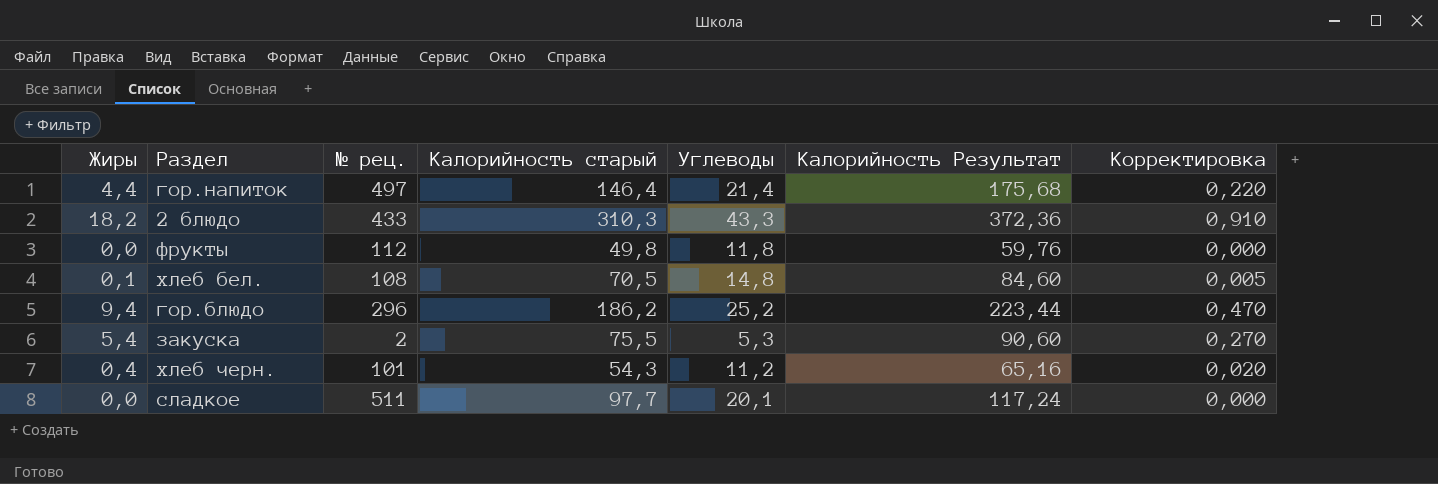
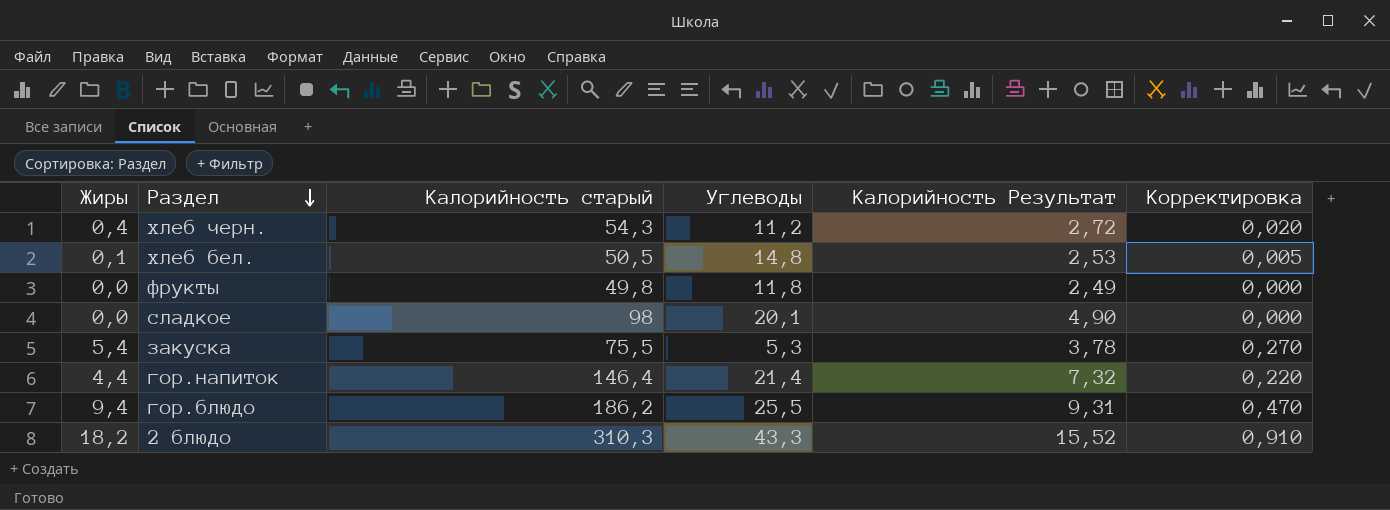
row order: none -> Раздел descending
column № рец. | position: 3 -> none
column Калорийность Результат | formula: [Калорийность старый] * 1,2 -> [Калорийность старый] * 0,05
хлеб бел. | Калорийность старый: 70,5 -> 50,5
сладкое | Калорийность старый: 97,7 -> 98
гор.блюдо | Углеводы: 25,2 -> 25,5

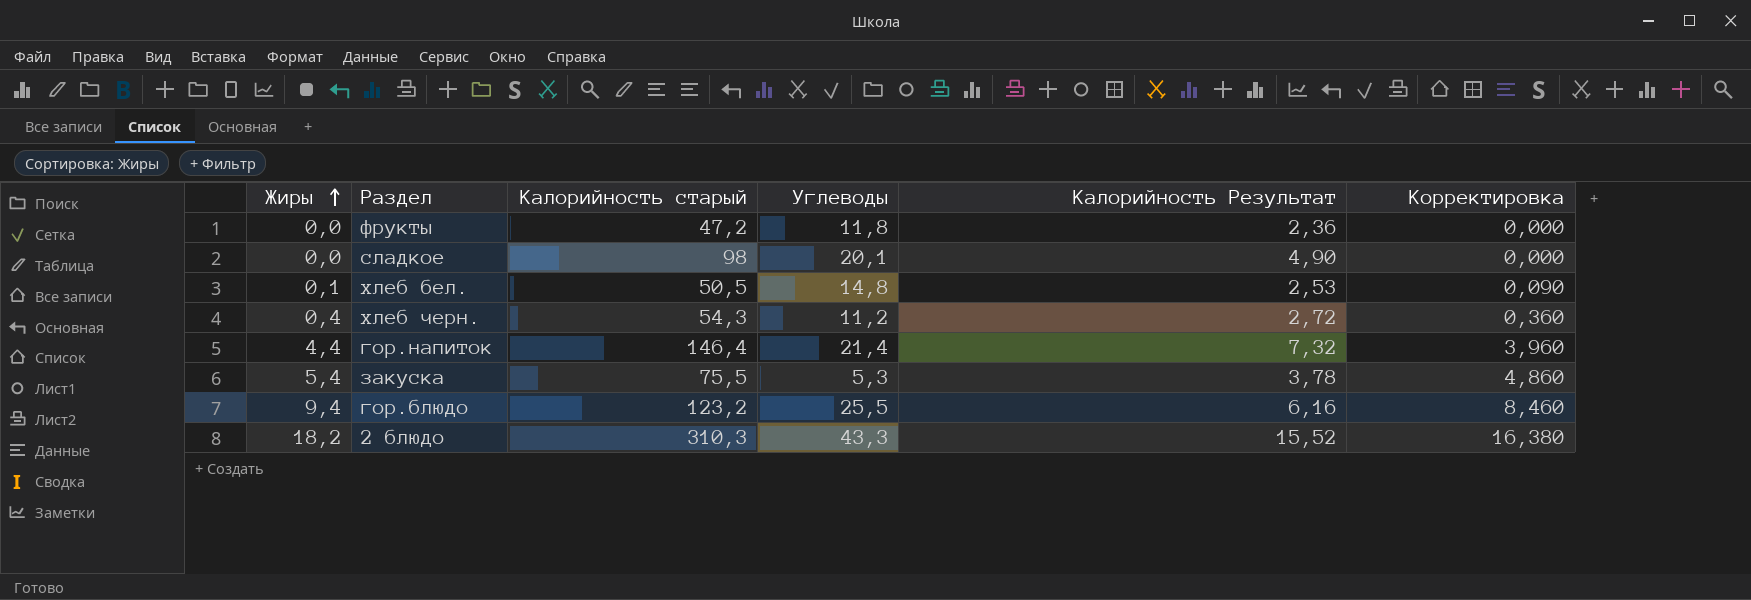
row order: Раздел descending -> Жиры ascending
column Корректировка | formula: [Жиры] * 0,05 -> [Жиры] * 0,9
фрукты | Калорийность старый: 49,8 -> 47,2
фрукты | Калорийность Результат: 2,49 -> 2,36
гор.блюдо | Калорийность старый: 186,2 -> 123,2
гор.блюдо | Калорийность Результат: 9,31 -> 6,16

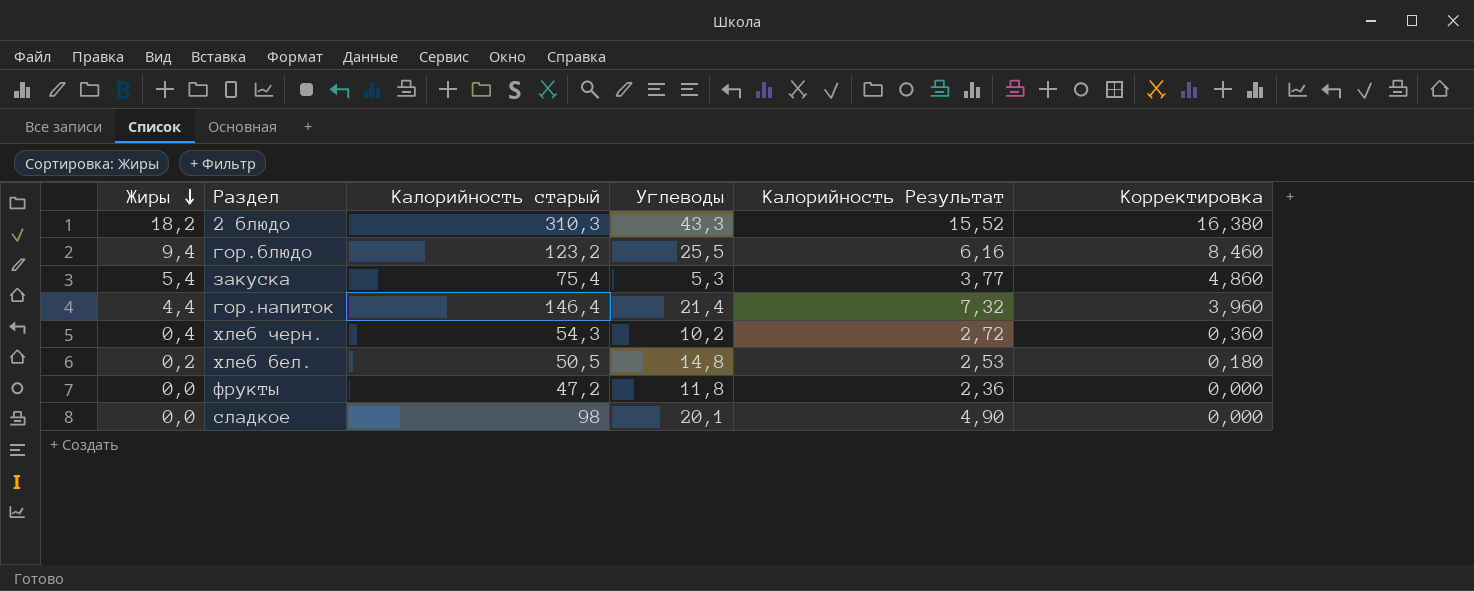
row order: Жиры ascending -> Жиры descending
закуска | Калорийность старый: 75,5 -> 75,4
закуска | Калорийность Результат: 3,78 -> 3,77
хлеб черн. | Углеводы: 11,2 -> 10,2
хлеб бел. | Жиры: 0,1 -> 0,2
хлеб бел. | Корректировка: 0,090 -> 0,180

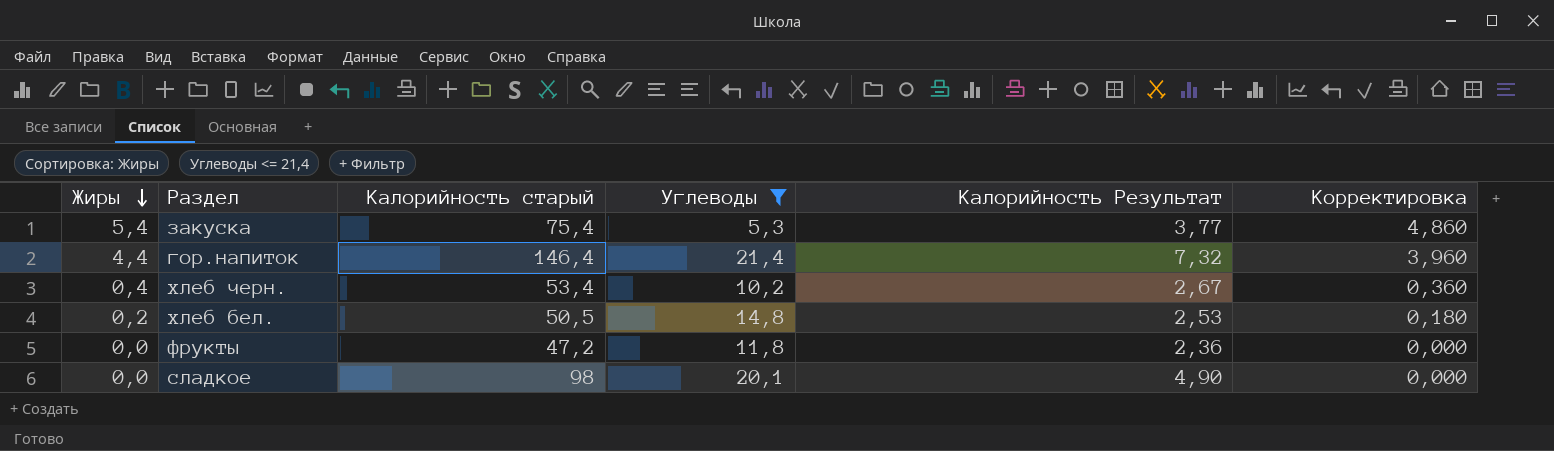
filter: none -> Углеводы <= 21,4
хлеб черн. | Калорийность старый: 54,3 -> 53,4
хлеб черн. | Калорийность Результат: 2,72 -> 2,67

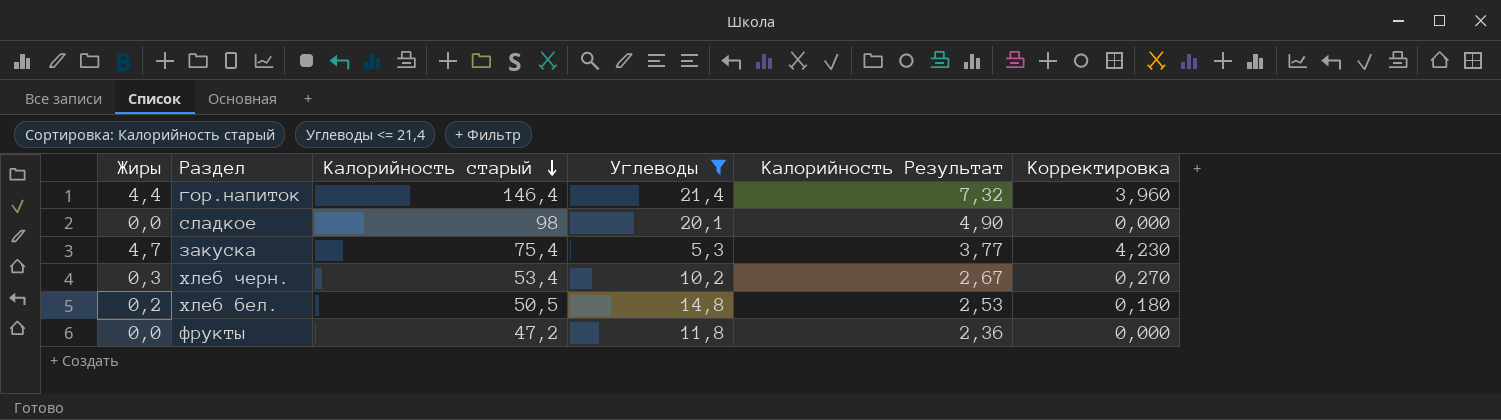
row order: Жиры descending -> Калорийность старый descending
закуска | Жиры: 5,4 -> 4,7
закуска | Корректировка: 4,860 -> 4,230
хлеб черн. | Жиры: 0,4 -> 0,3
хлеб черн. | Корректировка: 0,360 -> 0,270

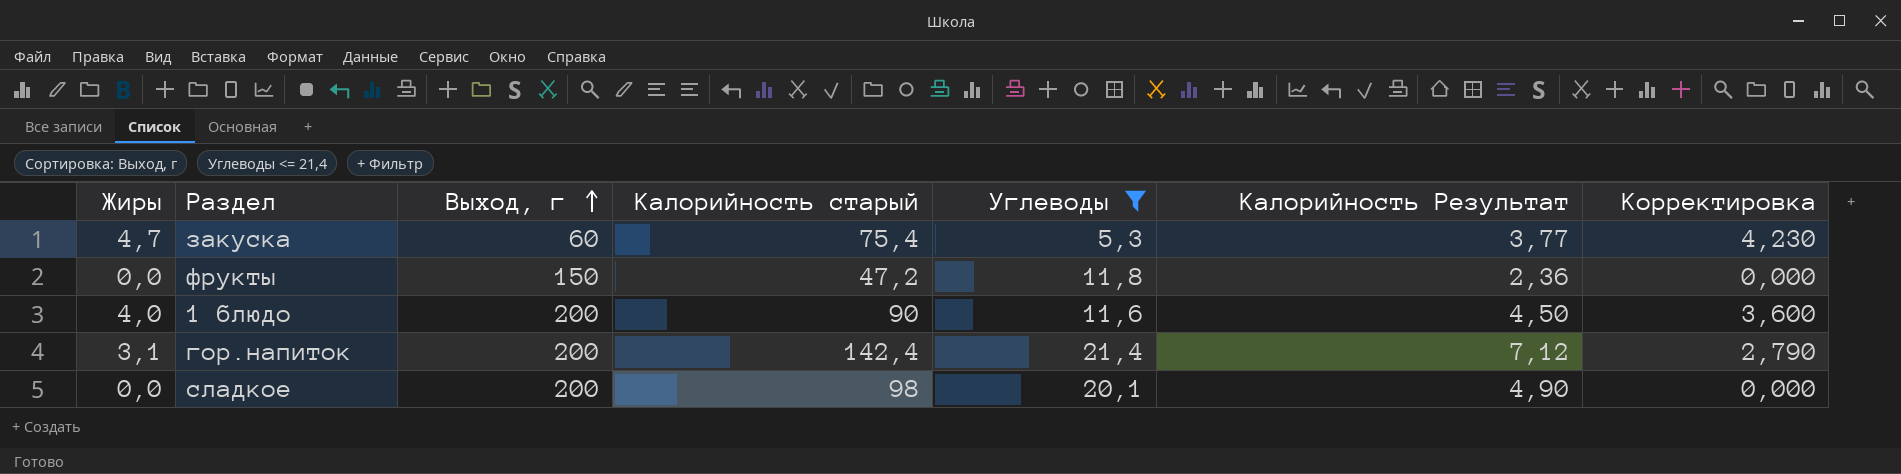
row order: Калорийность старый descending -> Выход, г ascending
column Выход, г | position: none -> 3
row хлеб черн.: 0,3 | 53,4 | 10,2 | 2,67 | 0,270 -> none
row хлеб бел.: 0,2 | 50,5 | 14,8 | 2,53 | 0,180 -> none
row 1 блюдо: none -> 4,0 | 200 | 90 | 11,6 | 4,50 | 3,600
гор.напиток | Жиры: 4,4 -> 3,1
гор.напиток | Калорийность старый: 146,4 -> 142,4
гор.напиток | Калорийность Результат: 7,32 -> 7,12
гор.напиток | Корректировка: 3,960 -> 2,790

